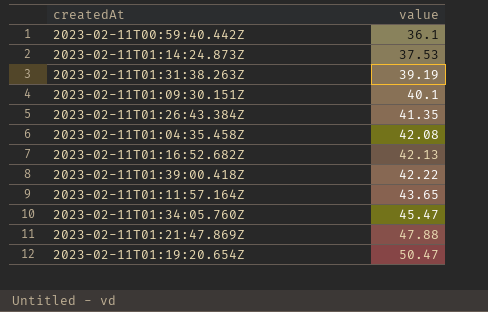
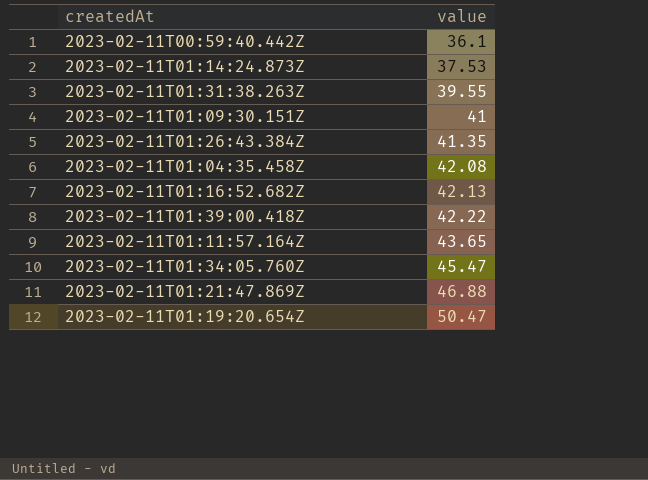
2023-02-11T01:31:38.263Z | value: 39.19 -> 39.55
2023-02-11T01:09:30.151Z | value: 40.1 -> 41
2023-02-11T01:21:47.869Z | value: 47.88 -> 46.88

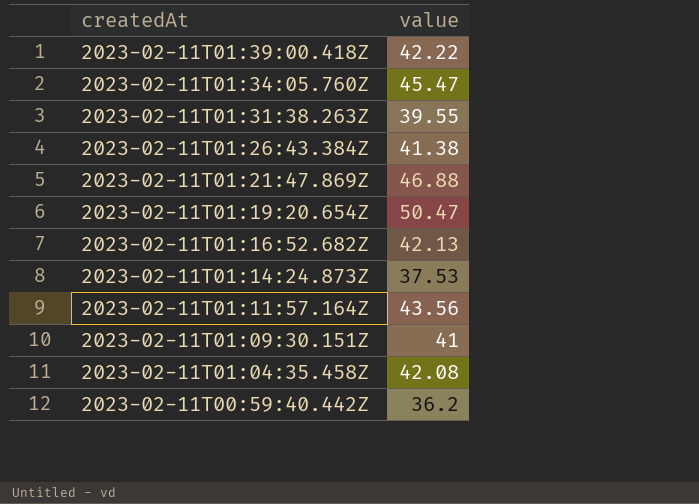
row order: value ascending -> createdAt descending
2023-02-11T01:26:43.384Z | value: 41.35 -> 41.38
2023-02-11T01:11:57.164Z | value: 43.65 -> 43.56
2023-02-11T00:59:40.442Z | value: 36.1 -> 36.2

